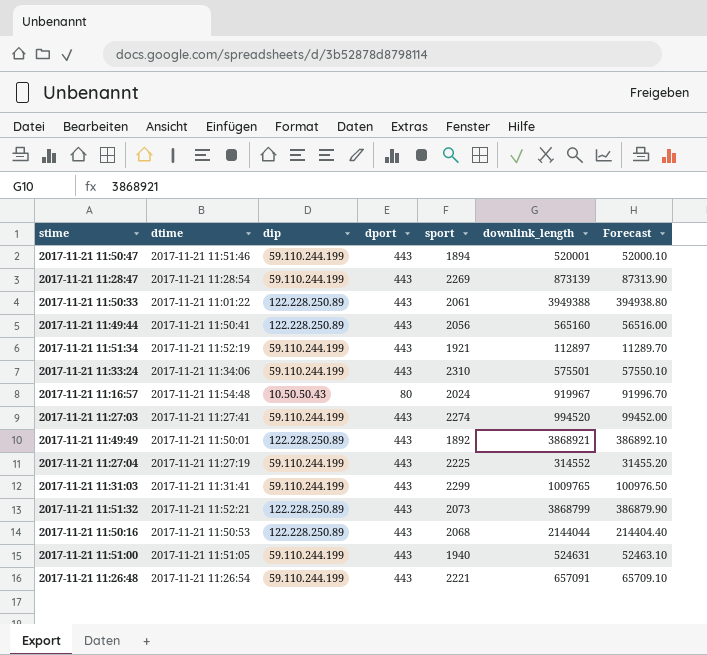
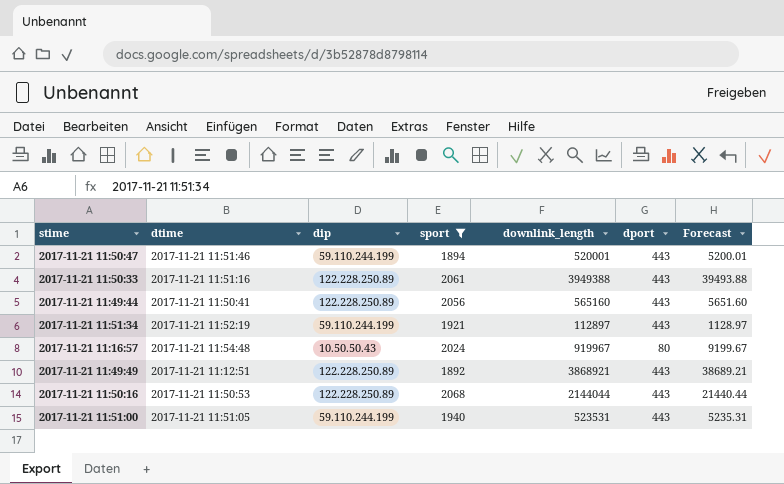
filter: none -> sport <= 2068
column dport | position: 4 -> 6
column Forecast | formula: [downlink_length] * 0.1 -> [downlink_length] * 0.01
2017-11-21 11:50:33 | dtime: 2017-11-21 11:01:22 -> 2017-11-21 11:51:16
2017-11-21 11:49:49 | dtime: 2017-11-21 11:50:01 -> 2017-11-21 11:12:51
2017-11-21 11:51:00 | downlink_length: 524631 -> 523531

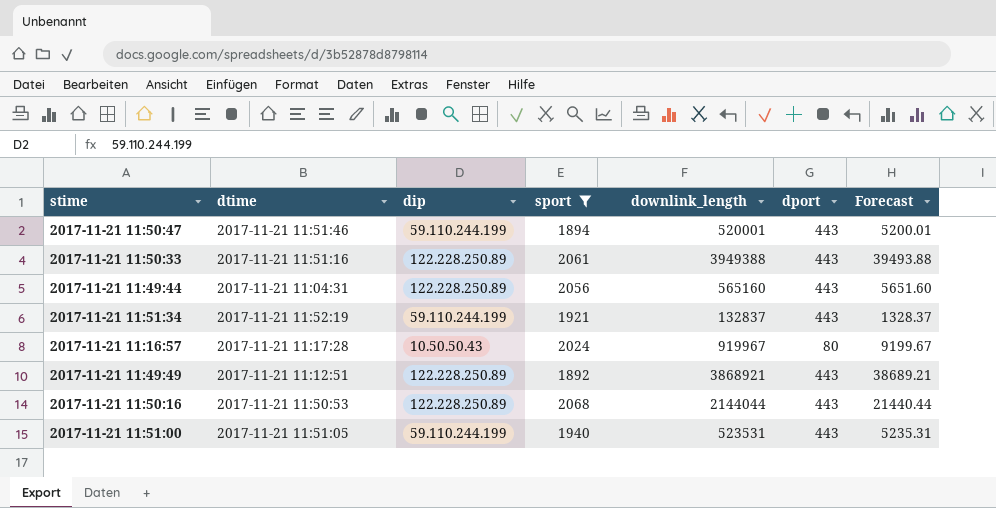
2017-11-21 11:49:44 | dtime: 2017-11-21 11:50:41 -> 2017-11-21 11:04:31
2017-11-21 11:51:34 | downlink_length: 112897 -> 132837
2017-11-21 11:51:34 | Forecast: 1128.97 -> 1328.37
2017-11-21 11:16:57 | dtime: 2017-11-21 11:54:48 -> 2017-11-21 11:17:28

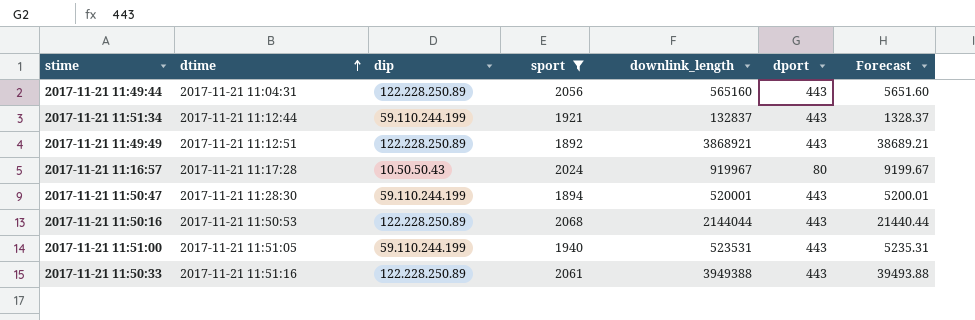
row order: none -> dtime ascending
2017-11-21 11:51:34 | dtime: 2017-11-21 11:52:19 -> 2017-11-21 11:12:44
2017-11-21 11:50:47 | dtime: 2017-11-21 11:51:46 -> 2017-11-21 11:28:30

